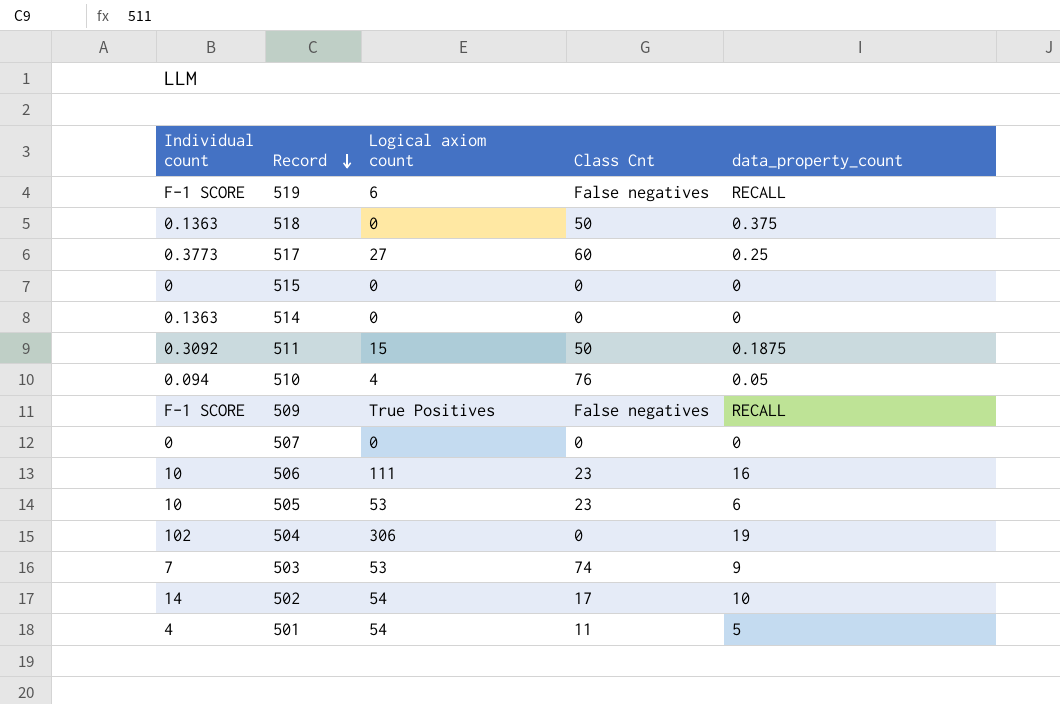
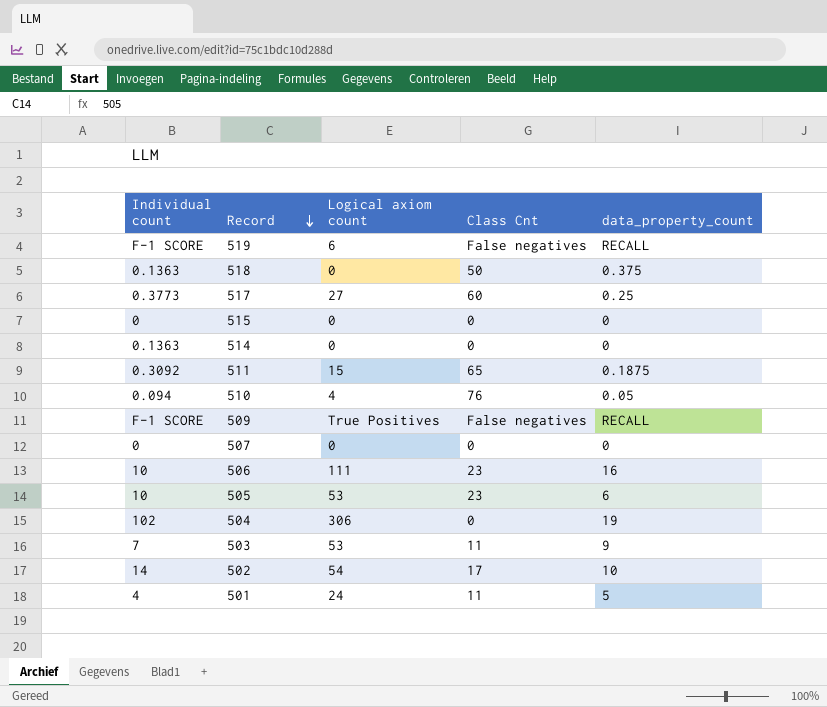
511 | Class Cnt: 50 -> 65
503 | Class Cnt: 74 -> 11
501 | Logical axiom count: 54 -> 24

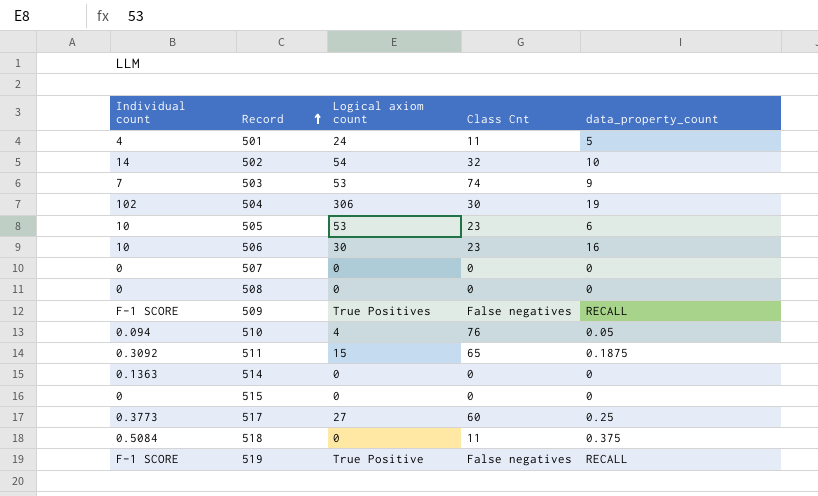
row order: Record descending -> Record ascending
502 | Class Cnt: 17 -> 32
503 | Class Cnt: 11 -> 74
504 | Class Cnt: 0 -> 30
506 | Logical axiom count: 111 -> 30
row 508: none -> 0 | 0 | 0 | 0
518 | Individual count: 0.1363 -> 0.5084
518 | Class Cnt: 50 -> 11
519 | Logical axiom count: 6 -> True Positive

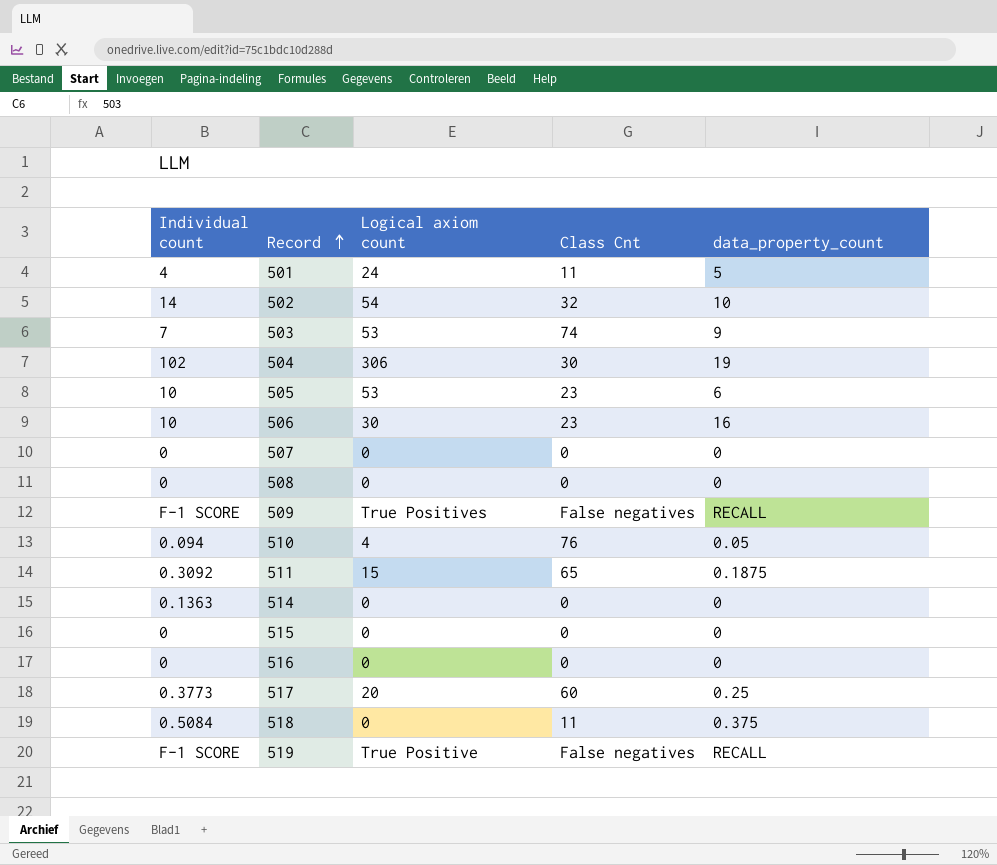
row 516: none -> 0 | 0 | 0 | 0
517 | Logical axiom count: 27 -> 20

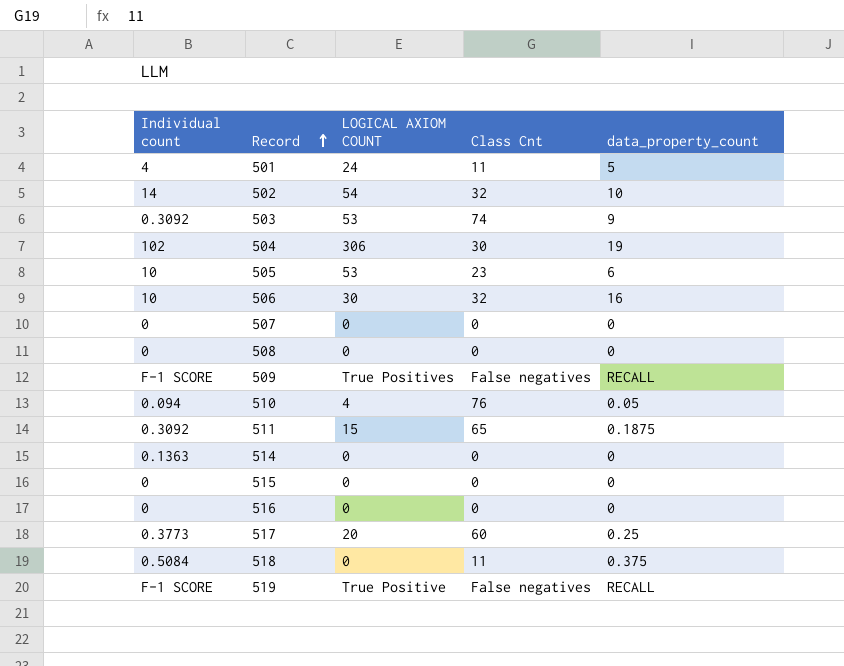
column name: Logical axiom count -> LOGICAL AXIOM COUNT
503 | Individual count: 7 -> 0.3092
506 | Class Cnt: 23 -> 32

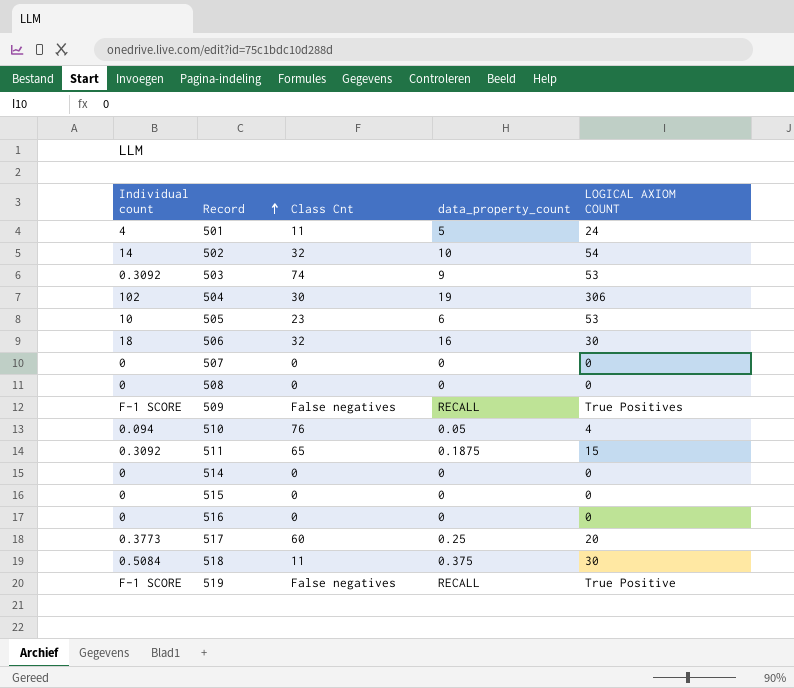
column LOGICAL AXIOM COUNT | position: 3 -> 5
506 | Individual count: 10 -> 18
514 | Individual count: 0.1363 -> 0
518 | LOGICAL AXIOM COUNT: 0 -> 30

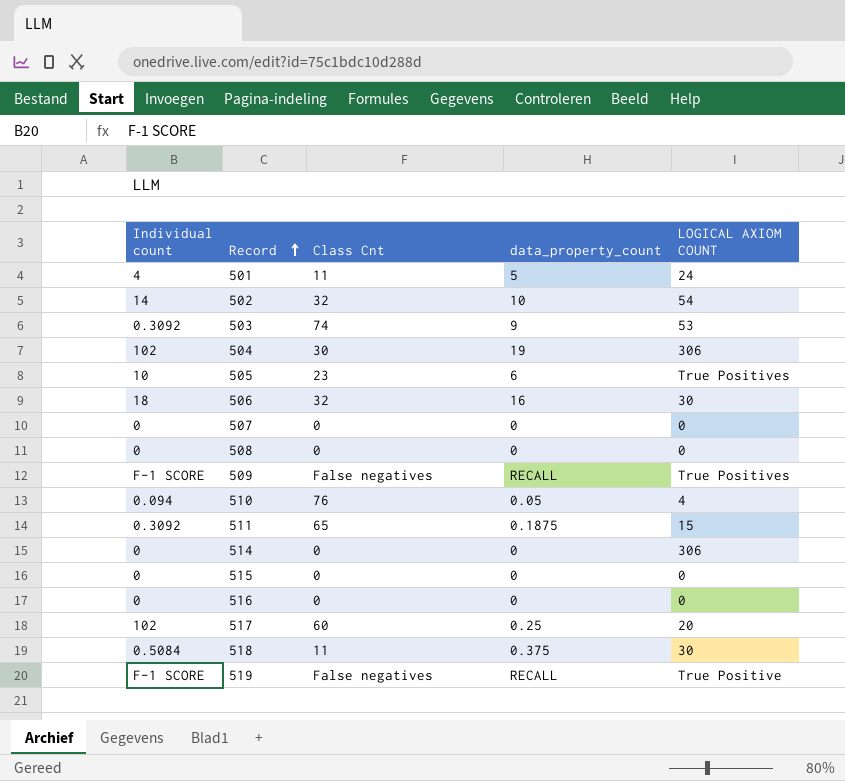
505 | LOGICAL AXIOM COUNT: 53 -> True Positives
514 | LOGICAL AXIOM COUNT: 0 -> 306
517 | Individual count: 0.3773 -> 102

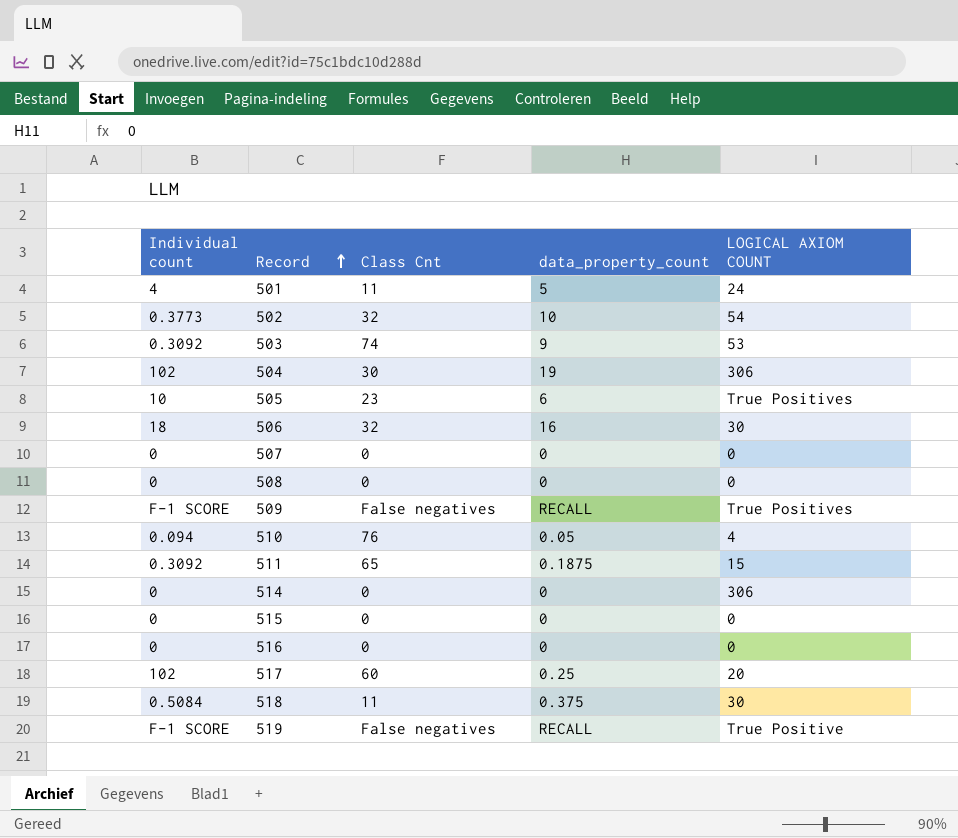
502 | Individual count: 14 -> 0.3773

